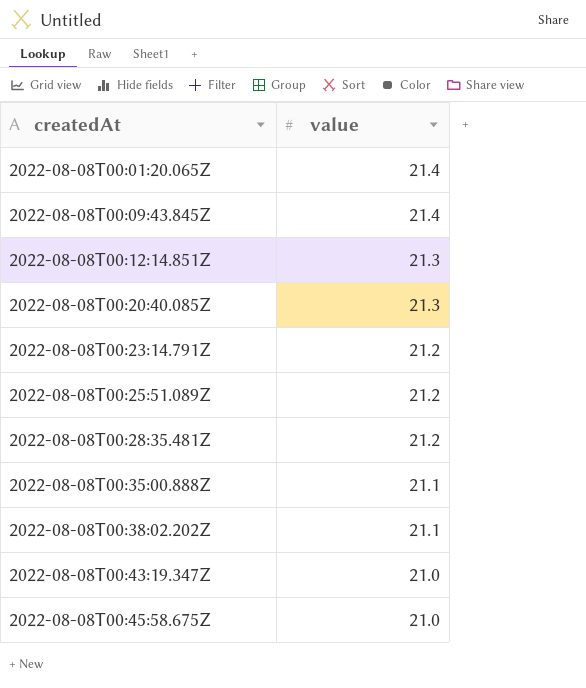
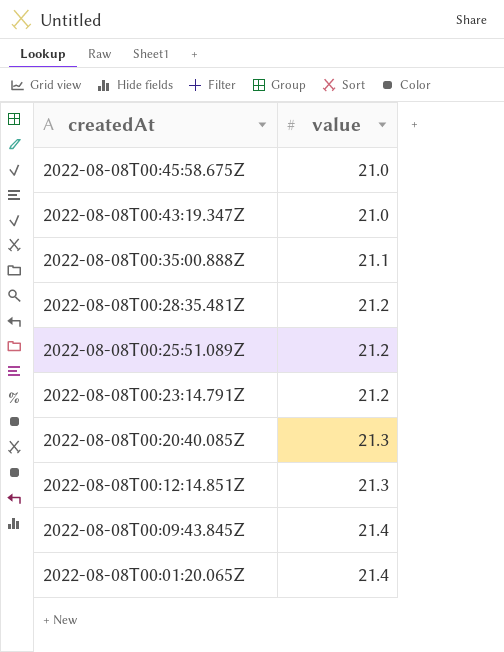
row order: createdAt ascending -> createdAt descending
row 2022-08-08T00:38:02.202Z: 21.1 -> none

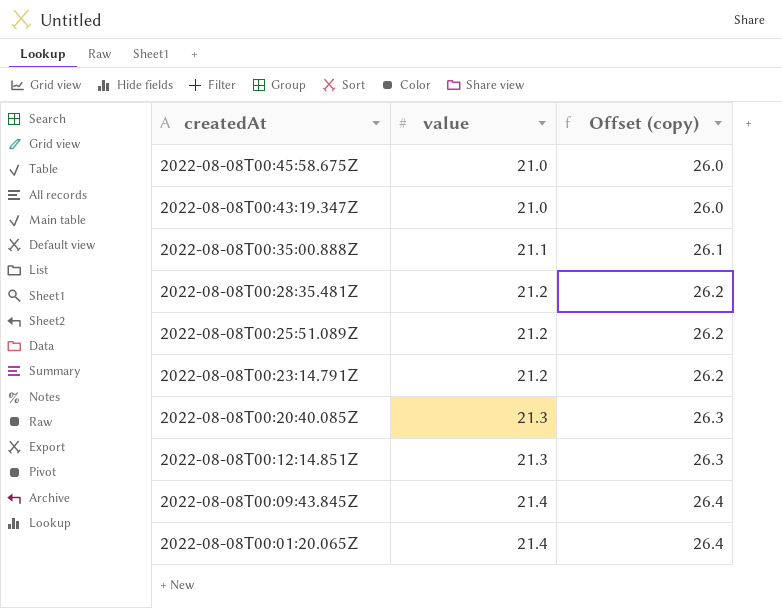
column Offset (copy) | formula: none -> [value] + 5

